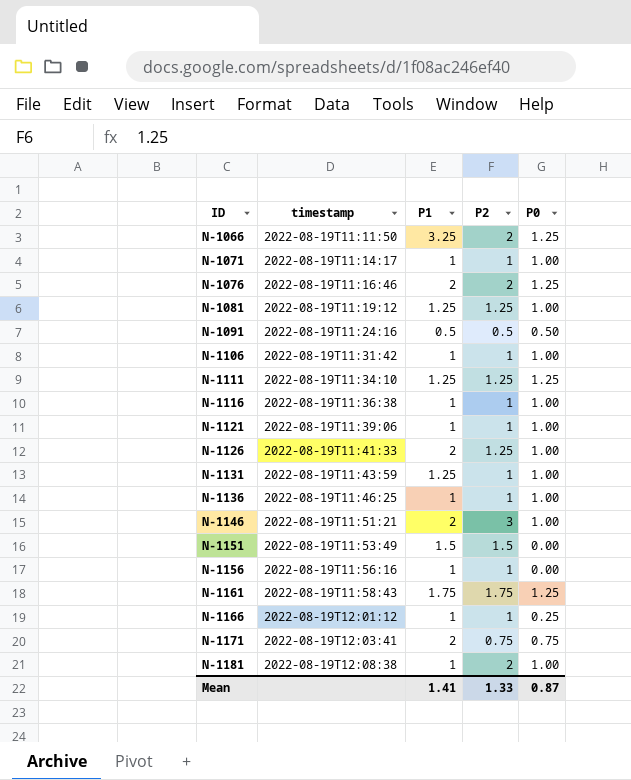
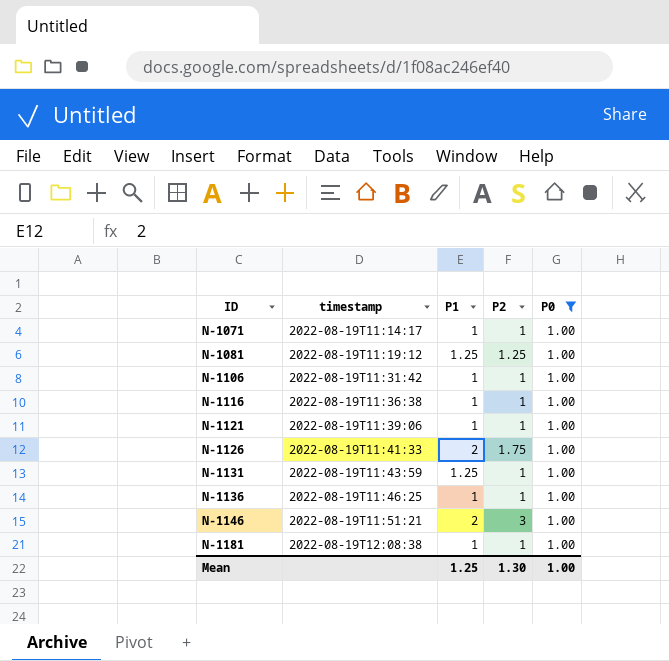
filter: none -> P0 = 1.00
N-1126 | P2: 1.25 -> 1.75
N-1181 | P2: 2 -> 1
Mean | P1: 1.41 -> 1.25
Mean | P2: 1.33 -> 1.30
Mean | P0: 0.87 -> 1.00

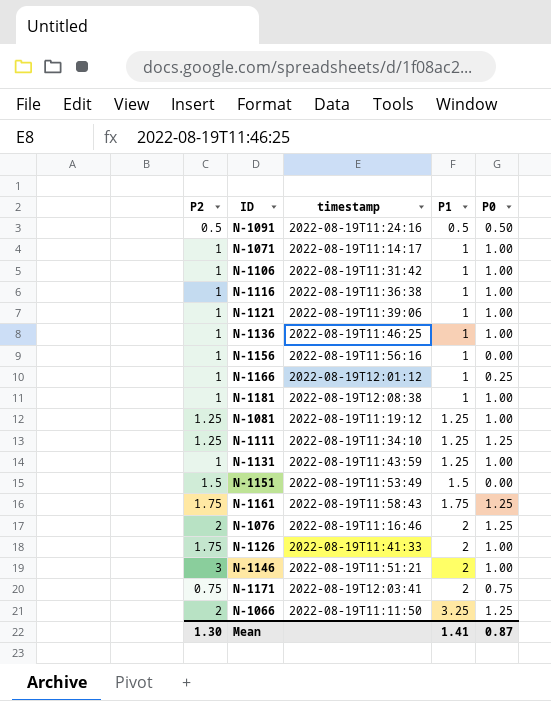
filter: P0 = 1.00 -> none
row order: ID ascending -> P1 ascending
column P2 | position: 4 -> 1
Mean | P1: 1.25 -> 1.41
Mean | P0: 1.00 -> 0.87

